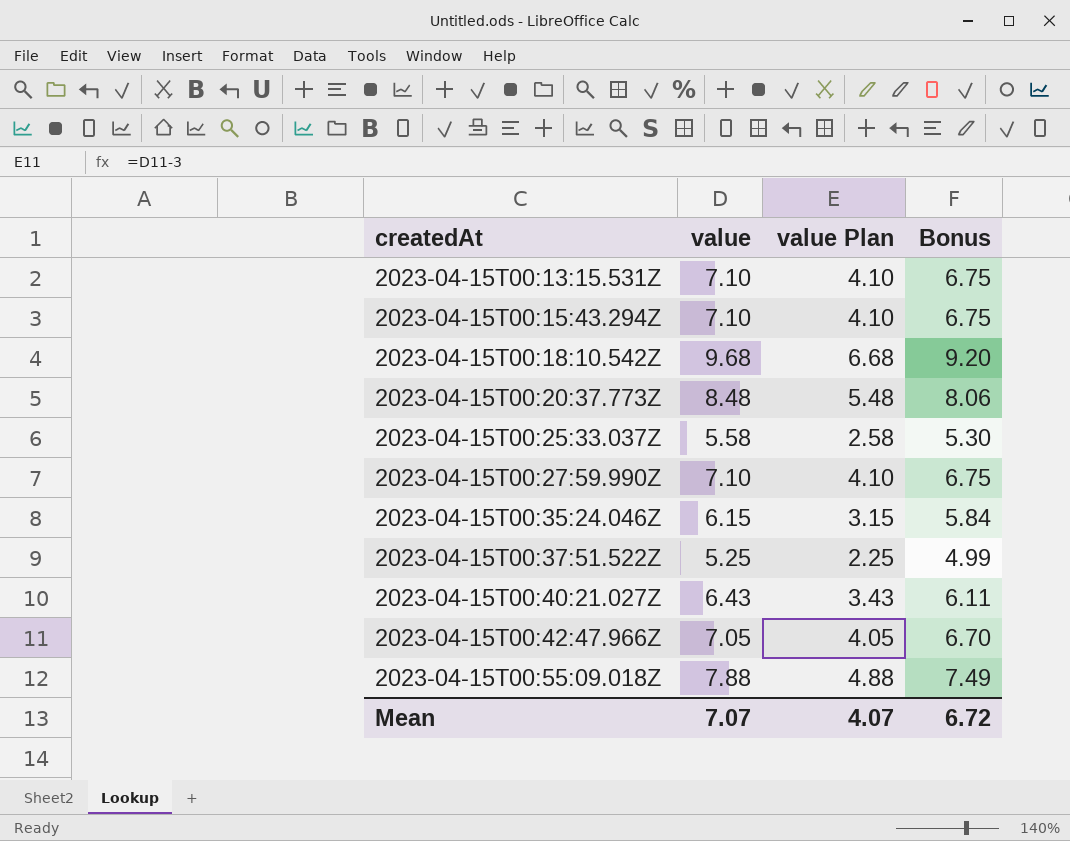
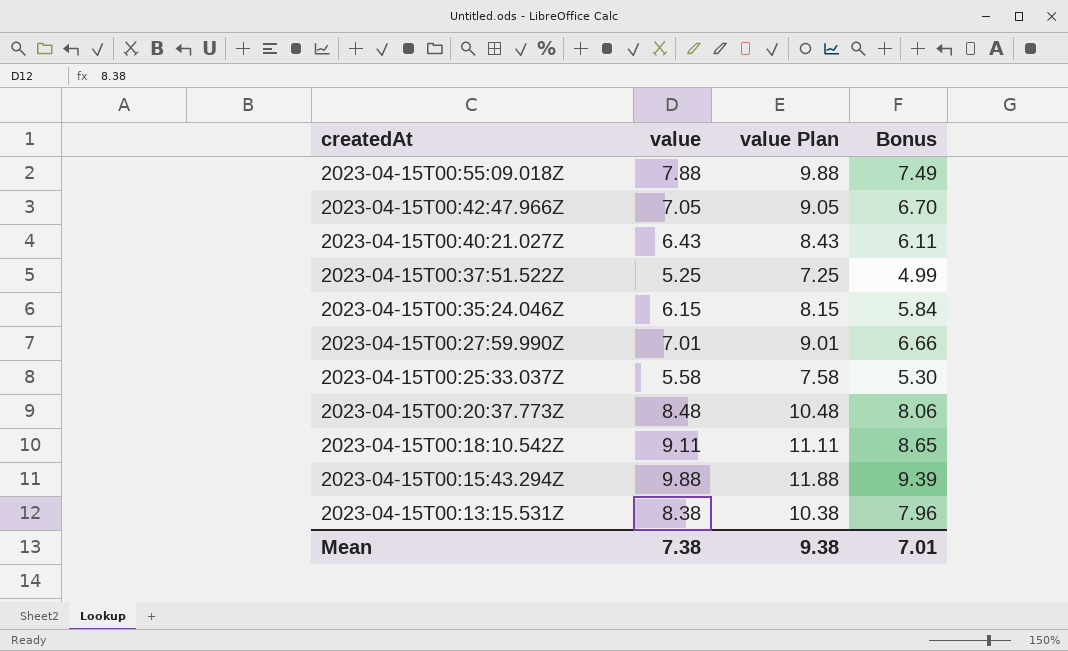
row order: createdAt ascending -> createdAt descending
column value Plan | formula: [value] - 3 -> [value] + 2
2023-04-15T00:27:59.990Z | value: 7.10 -> 7.01
2023-04-15T00:27:59.990Z | Bonus: 6.75 -> 6.66
2023-04-15T00:18:10.542Z | value: 9.68 -> 9.11
2023-04-15T00:18:10.542Z | Bonus: 9.20 -> 8.65
2023-04-15T00:15:43.294Z | value: 7.10 -> 9.88
2023-04-15T00:15:43.294Z | Bonus: 6.75 -> 9.39
2023-04-15T00:13:15.531Z | value: 7.10 -> 8.38
2023-04-15T00:13:15.531Z | Bonus: 6.75 -> 7.96
Mean | value: 7.07 -> 7.38
Mean | value Plan: 4.07 -> 9.38
Mean | Bonus: 6.72 -> 7.01

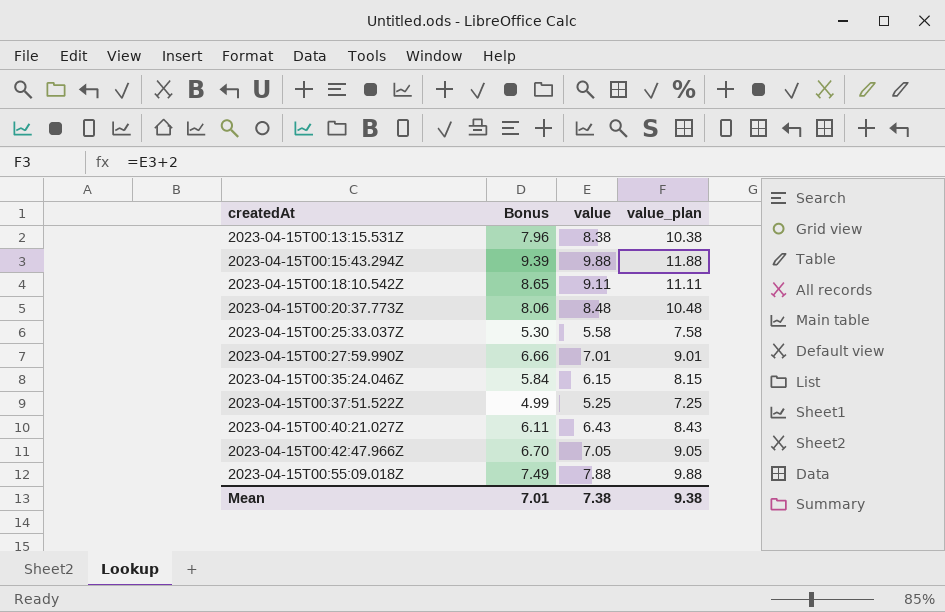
row order: createdAt descending -> createdAt ascending
column Bonus | position: 4 -> 2
column name: value Plan -> value_plan

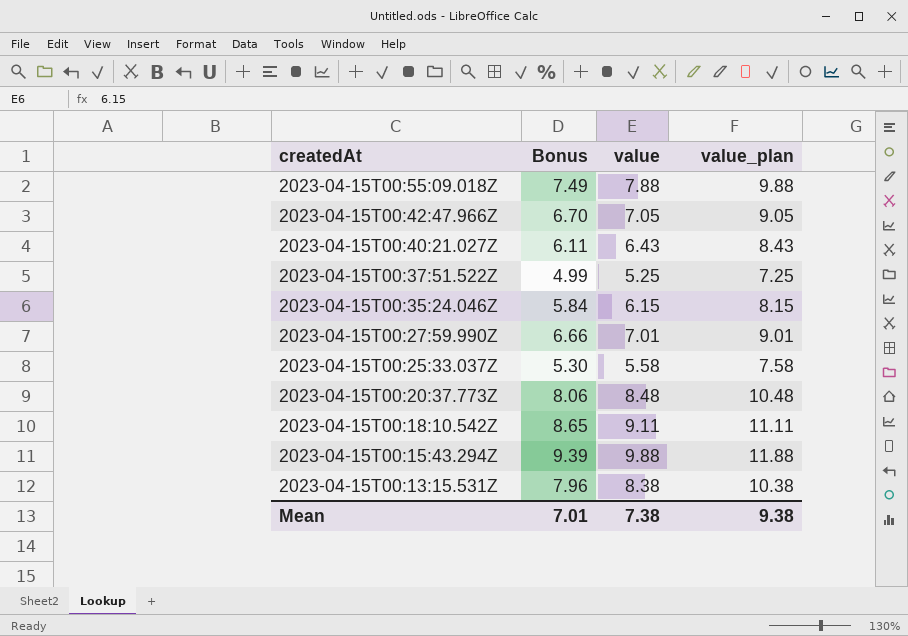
row order: createdAt ascending -> createdAt descending

